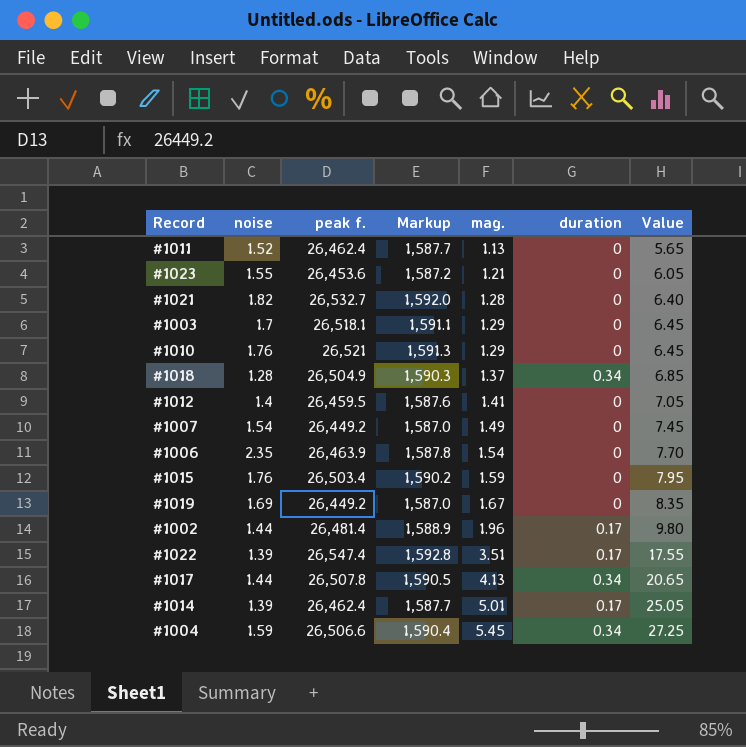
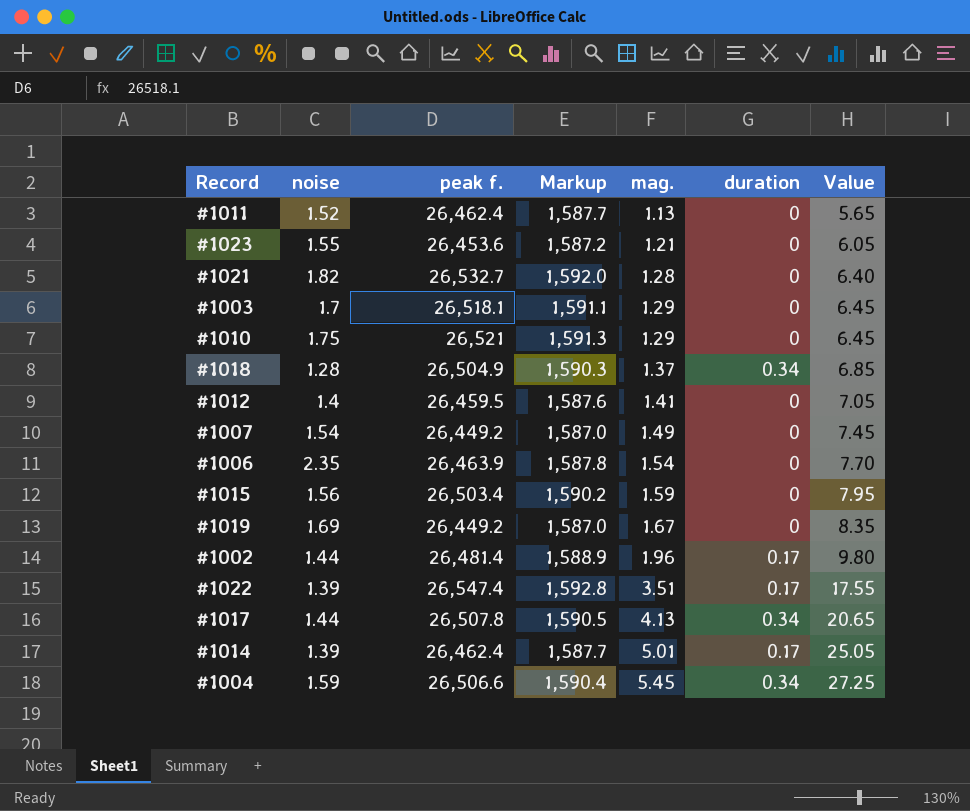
#1010 | noise: 1.76 -> 1.75
#1015 | noise: 1.76 -> 1.56

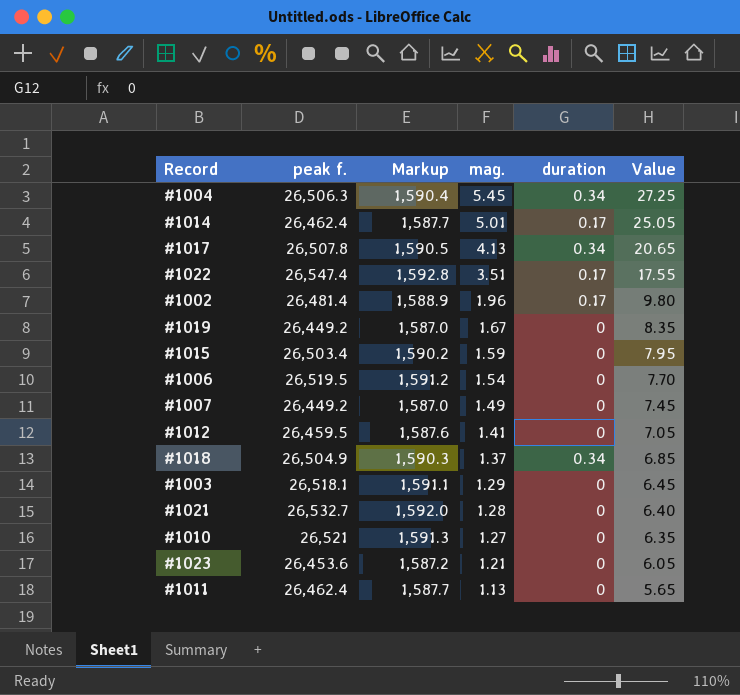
row order: mag. ascending -> mag. descending
column noise | position: 2 -> none
#1004 | peak f.: 26,506.6 -> 26,506.3
#1006 | peak f.: 26,463.9 -> 26,519.5
#1006 | Markup: 1,587.8 -> 1,591.2
#1010 | mag.: 1.29 -> 1.27
#1010 | Value: 6.45 -> 6.35

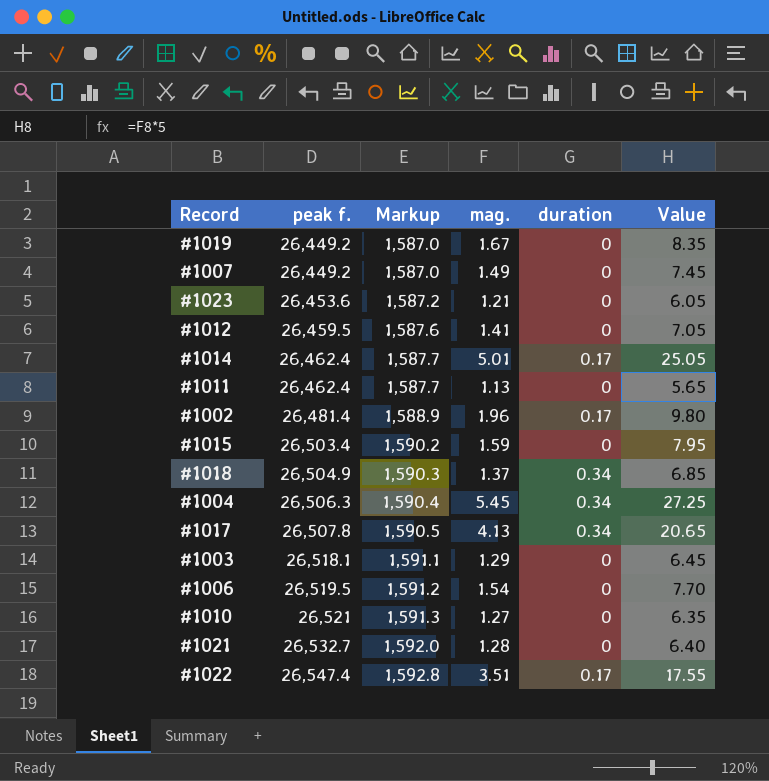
row order: mag. descending -> peak f. ascending

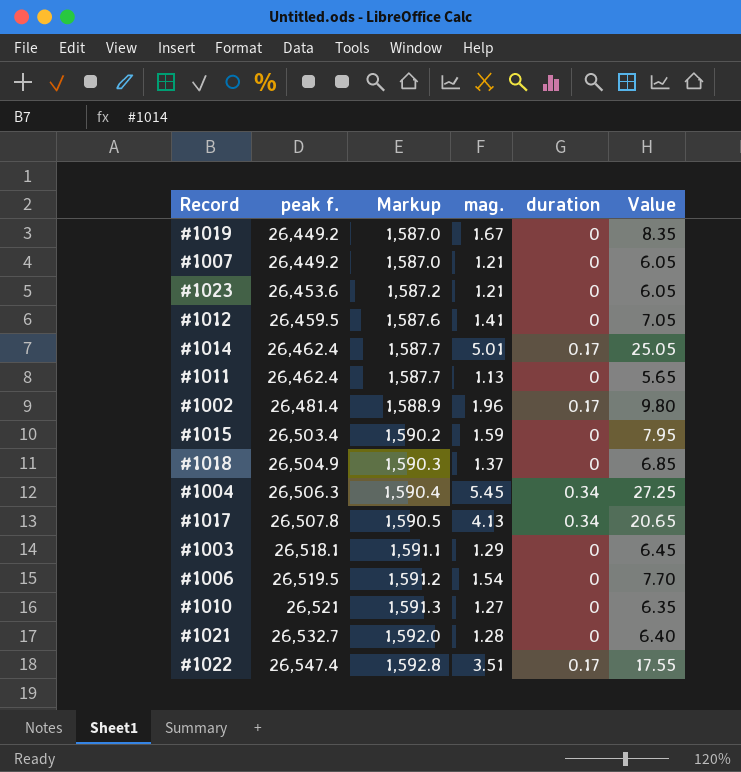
#1007 | mag.: 1.49 -> 1.21
#1007 | Value: 7.45 -> 6.05
#1018 | duration: 0.34 -> 0

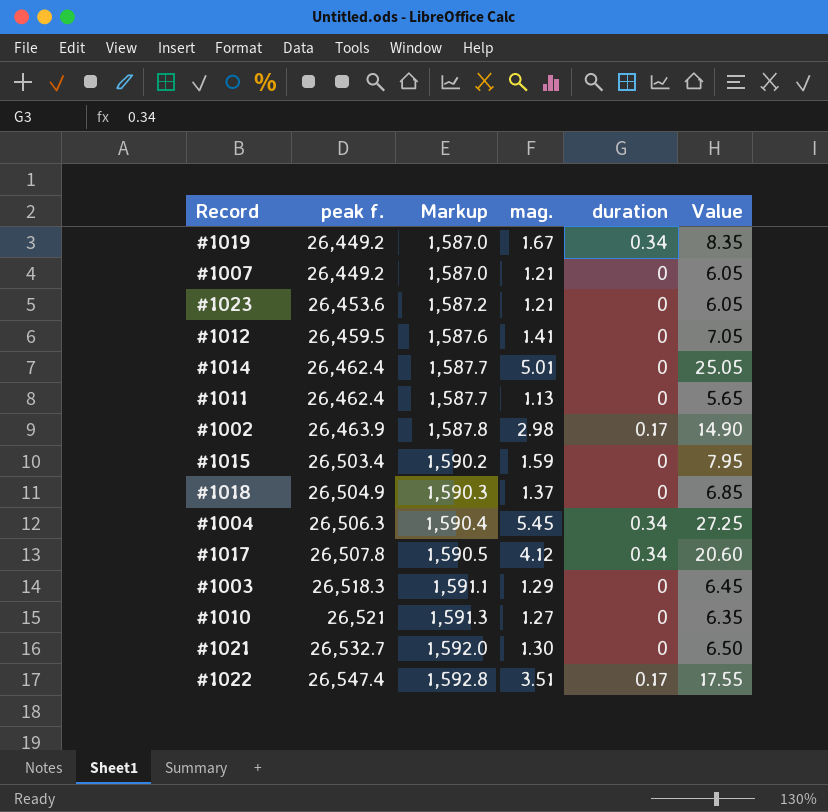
row #1006: 26,519.5 | 1,591.2 | 1.54 | 0 | 7.70 -> none
#1019 | duration: 0 -> 0.34
#1014 | duration: 0.17 -> 0
#1002 | peak f.: 26,481.4 -> 26,463.9
#1002 | Markup: 1,588.9 -> 1,587.8
#1002 | mag.: 1.96 -> 2.98
#1002 | Value: 9.80 -> 14.90
#1017 | mag.: 4.13 -> 4.12
#1017 | Value: 20.65 -> 20.60
#1003 | peak f.: 26,518.1 -> 26,518.3
#1021 | mag.: 1.28 -> 1.30
#1021 | Value: 6.40 -> 6.50

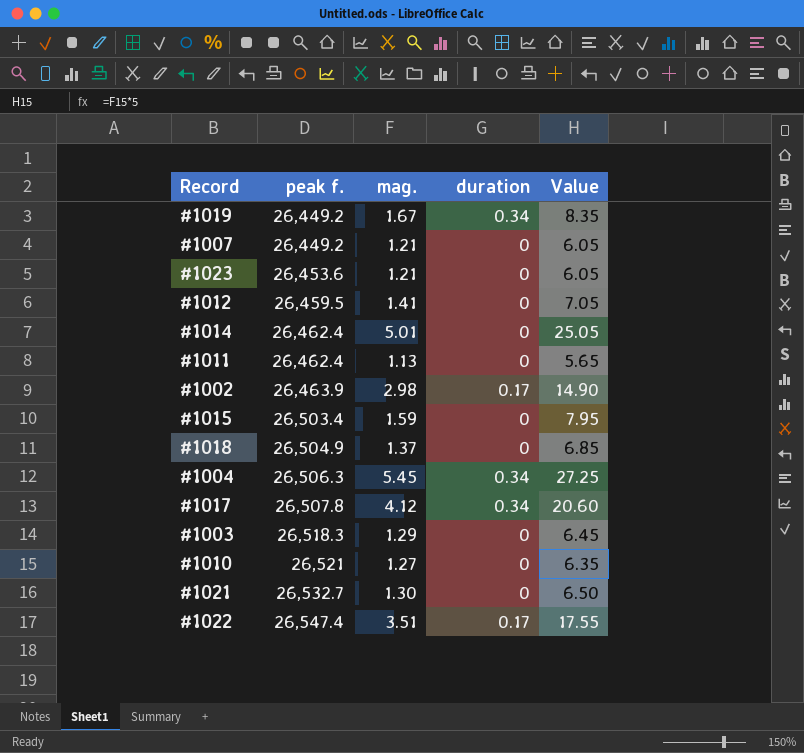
column Markup | formula: [peak f.] * 0.06 -> none

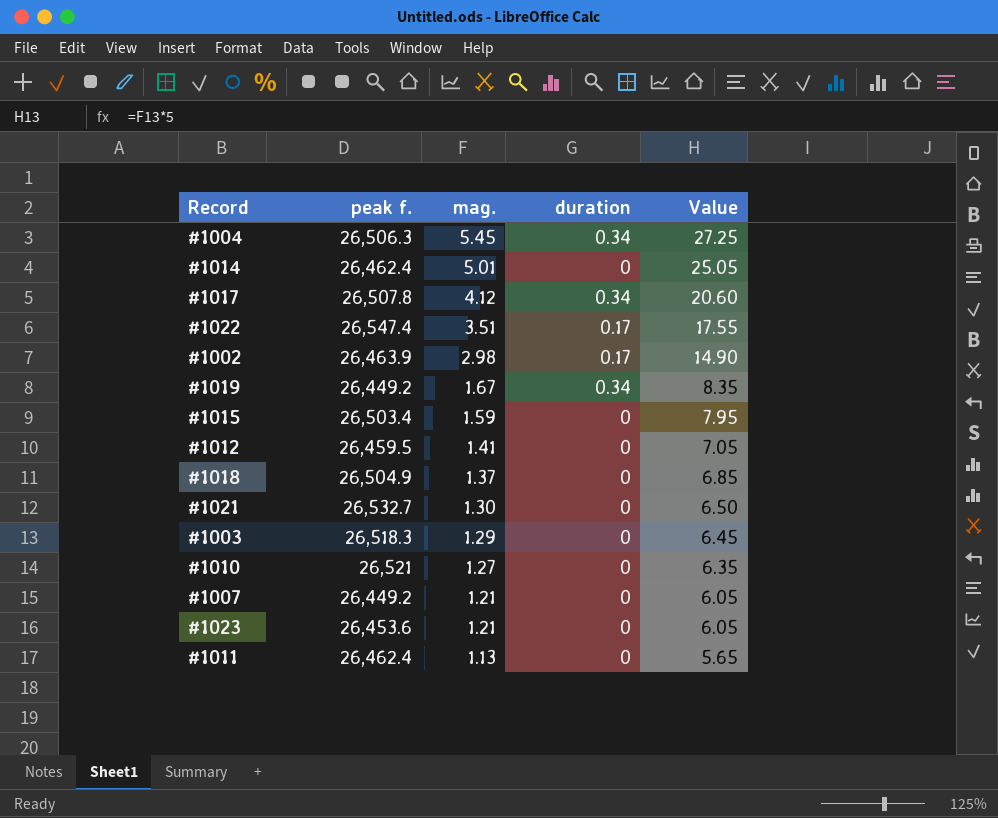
row order: peak f. ascending -> mag. descending

